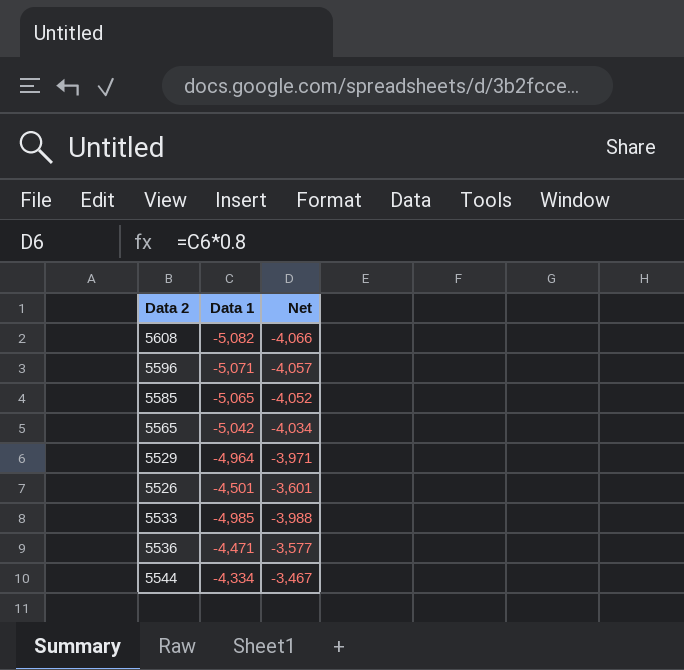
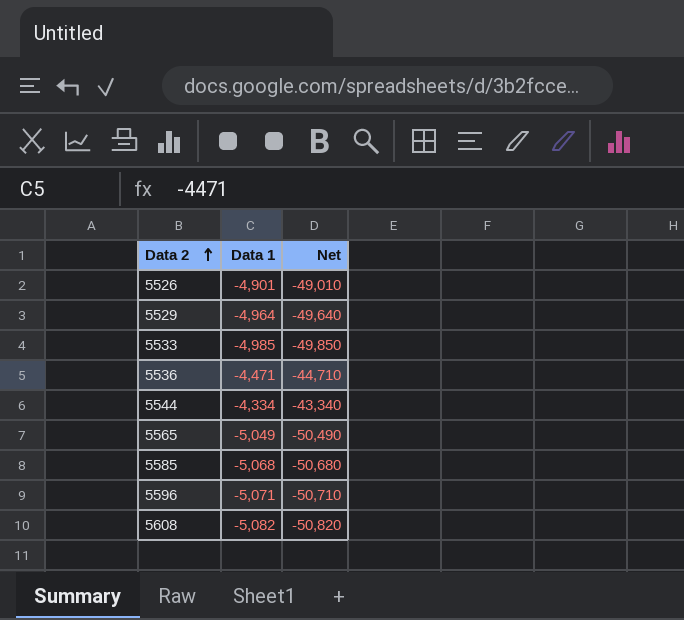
row order: none -> Data 2 ascending
column Net | formula: [Data 1] * 0.8 -> [Data 1] * 10
5526 | Data 1: -4,501 -> -4,901
5565 | Data 1: -5,042 -> -5,049
5585 | Data 1: -5,065 -> -5,068

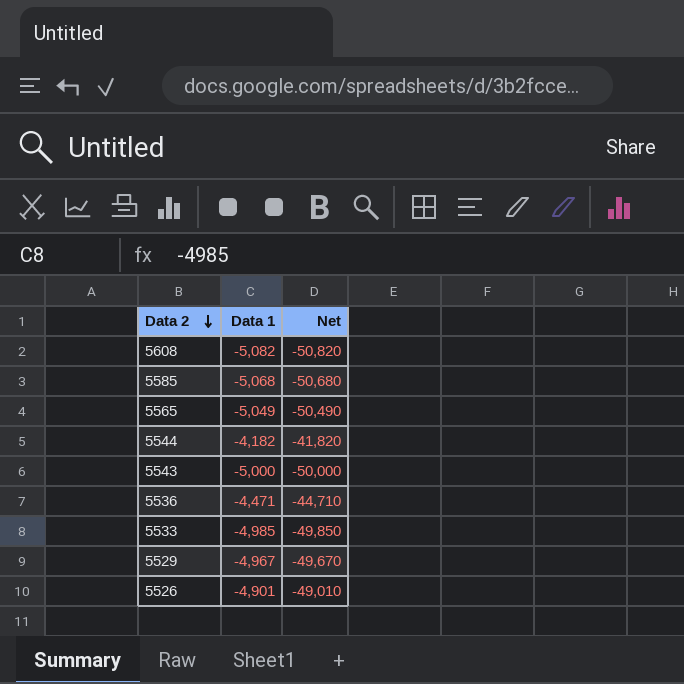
row order: Data 2 ascending -> Data 2 descending
row 5596: -5,071 | -50,710 -> none
5544 | Data 1: -4,334 -> -4,182
5544 | Net: -43,340 -> -41,820
row 5543: none -> -5,000 | -50,000
5529 | Data 1: -4,964 -> -4,967
5529 | Net: -49,640 -> -49,670

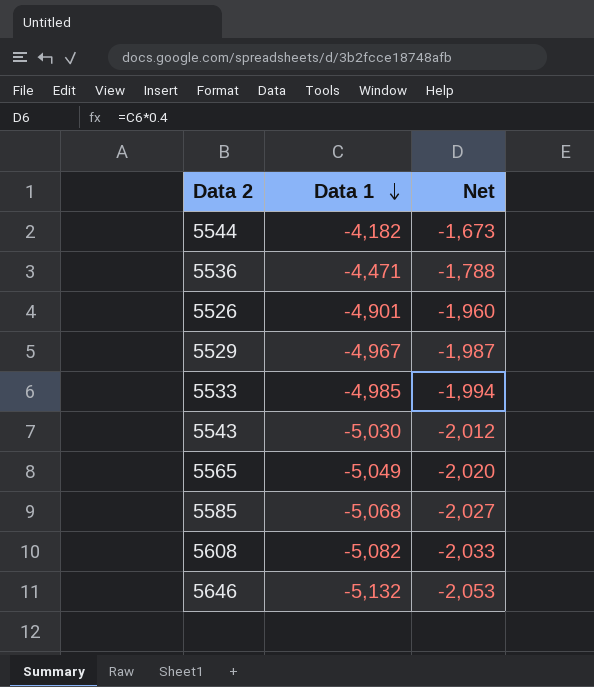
row order: Data 2 descending -> Data 1 descending
column Net | formula: [Data 1] * 10 -> [Data 1] * 0.4
5543 | Data 1: -5,000 -> -5,030
row 5646: none -> -5,132 | -2,053

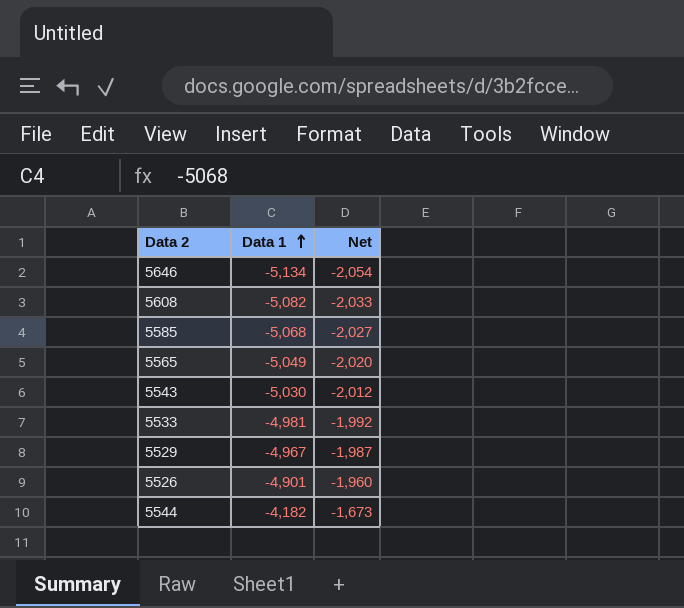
row order: Data 1 descending -> Data 1 ascending
row 5536: -4,471 | -1,788 -> none
5646 | Data 1: -5,132 -> -5,134
5646 | Net: -2,053 -> -2,054
5533 | Data 1: -4,985 -> -4,981
5533 | Net: -1,994 -> -1,992

